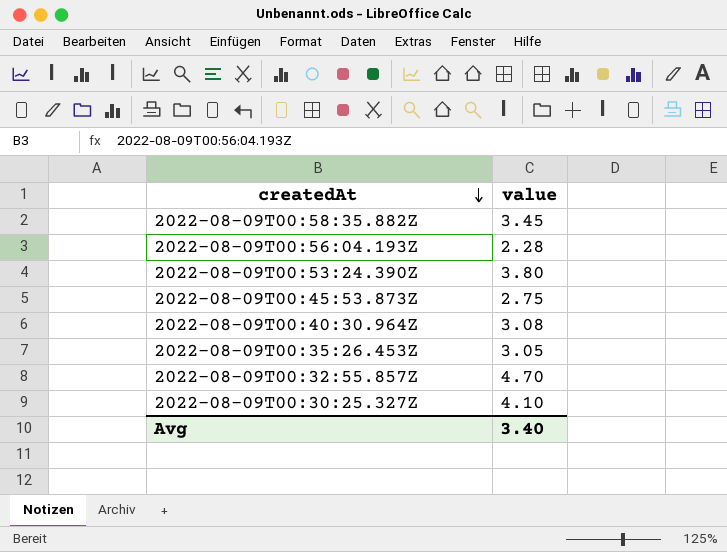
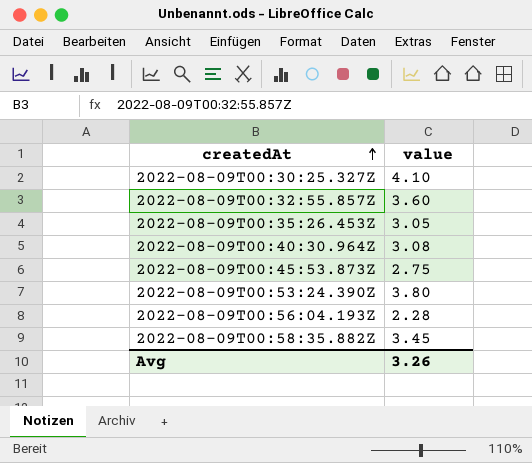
row order: createdAt descending -> createdAt ascending
2022-08-09T00:32:55.857Z | value: 4.70 -> 3.60
Avg | value: 3.40 -> 3.26

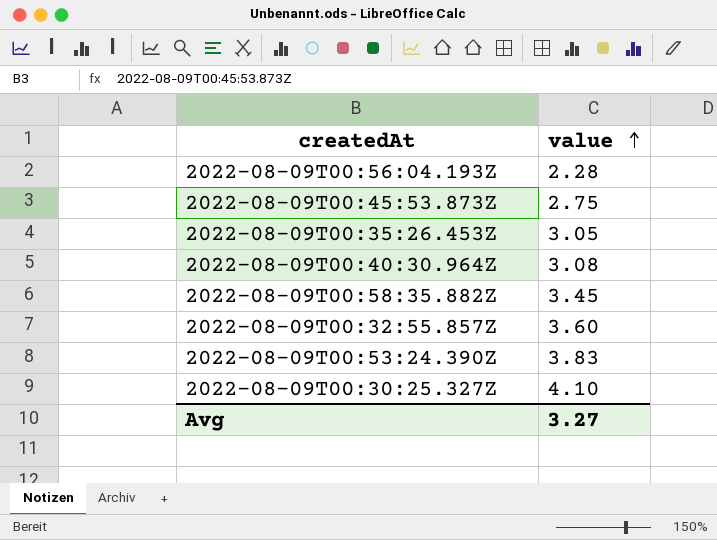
row order: createdAt ascending -> value ascending
2022-08-09T00:53:24.390Z | value: 3.80 -> 3.83
Avg | value: 3.26 -> 3.27

